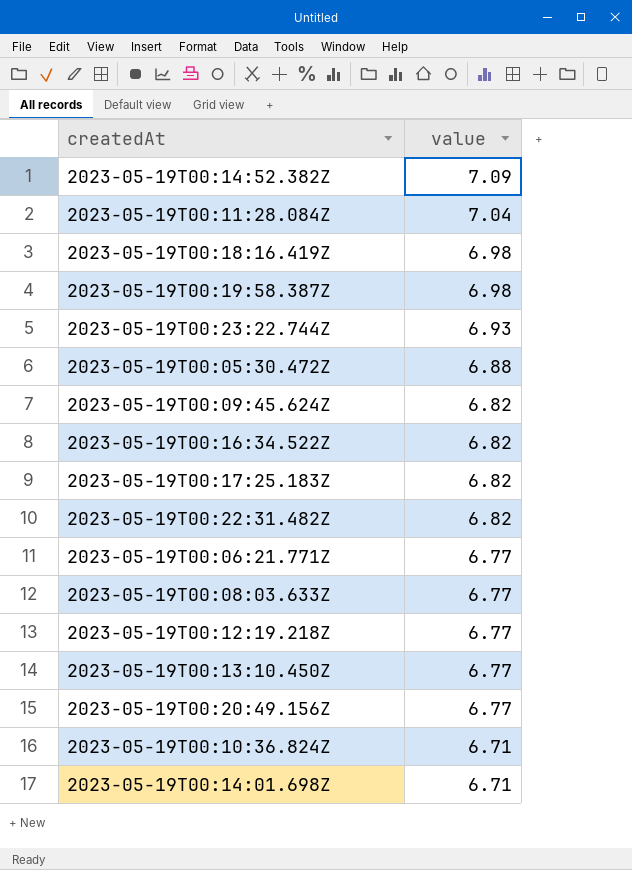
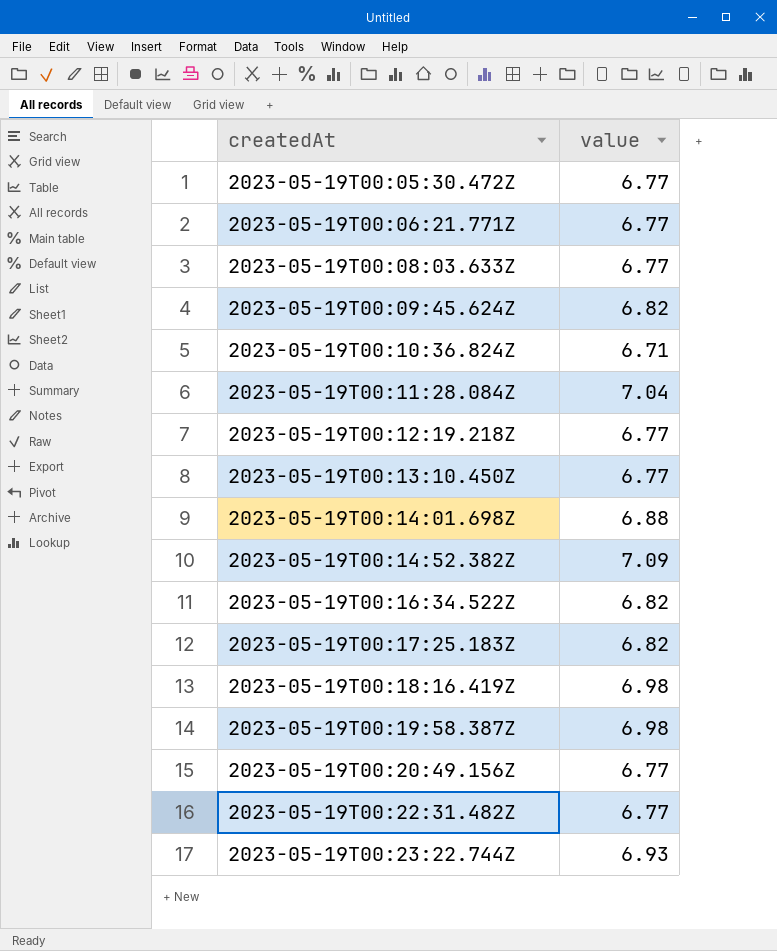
row order: value descending -> createdAt ascending
2023-05-19T00:05:30.472Z | value: 6.88 -> 6.77
2023-05-19T00:14:01.698Z | value: 6.71 -> 6.88
2023-05-19T00:22:31.482Z | value: 6.82 -> 6.77

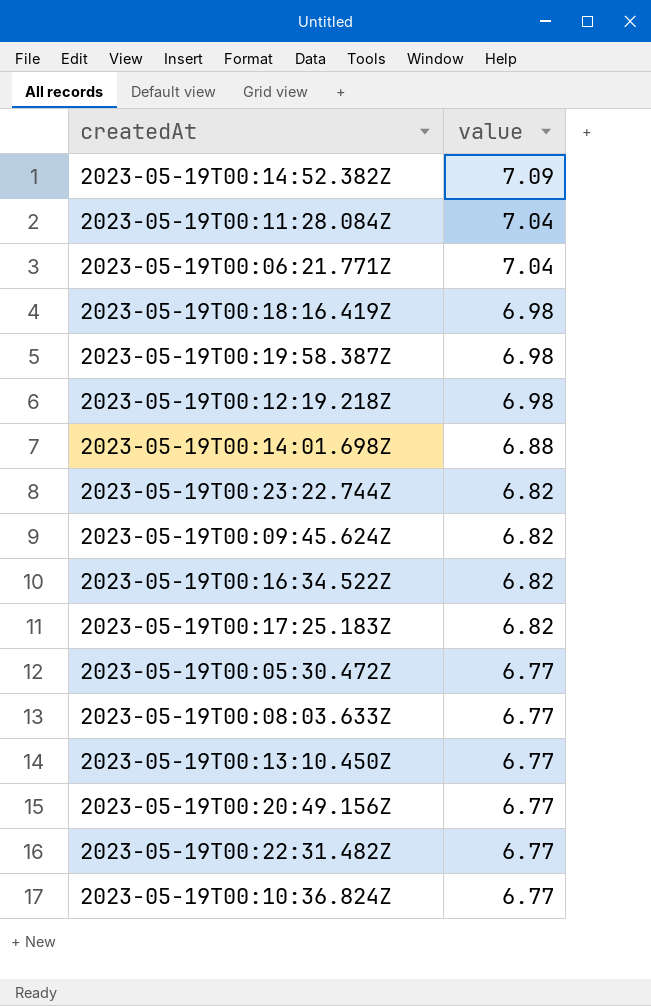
row order: createdAt ascending -> value descending
2023-05-19T00:06:21.771Z | value: 6.77 -> 7.04
2023-05-19T00:12:19.218Z | value: 6.77 -> 6.98
2023-05-19T00:23:22.744Z | value: 6.93 -> 6.82
2023-05-19T00:10:36.824Z | value: 6.71 -> 6.77

